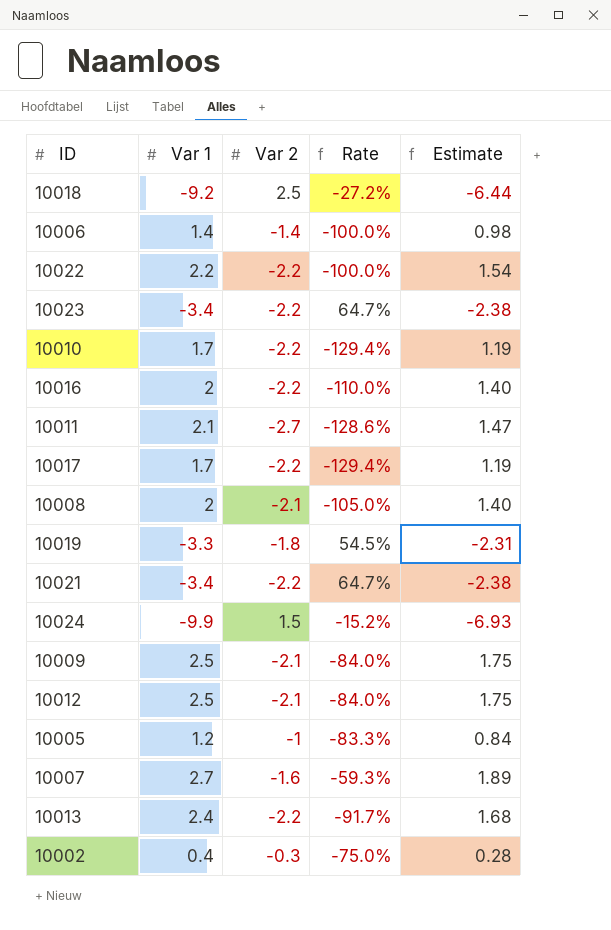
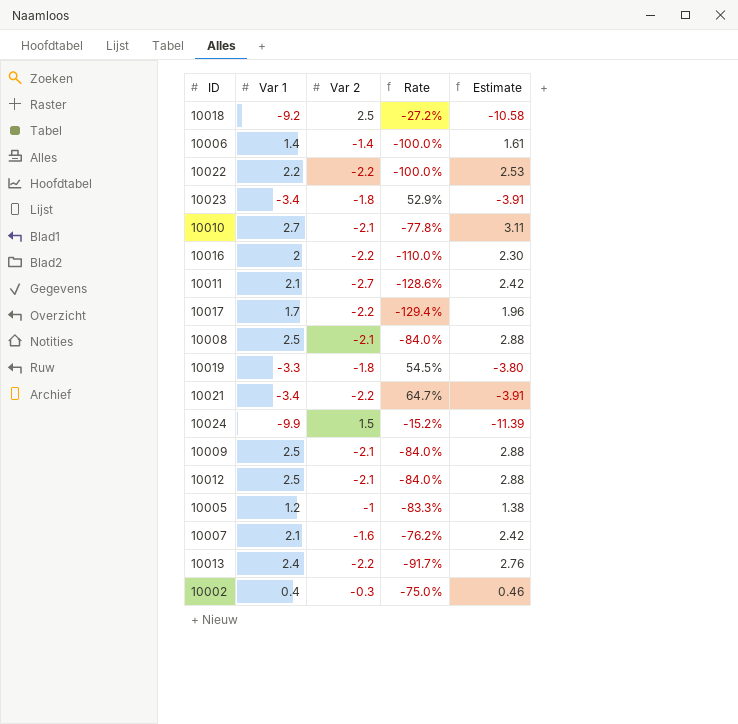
column Estimate | formula: [Var 1] * 0.7 -> [Var 1] * 1.15
10023 | Var 2: -2.2 -> -1.8
10023 | Rate: 64.7% -> 52.9%
10010 | Var 1: 1.7 -> 2.7
10010 | Var 2: -2.2 -> -2.1
10010 | Rate: -129.4% -> -77.8%
10008 | Var 1: 2 -> 2.5
10008 | Rate: -105.0% -> -84.0%
10007 | Var 1: 2.7 -> 2.1
10007 | Rate: -59.3% -> -76.2%

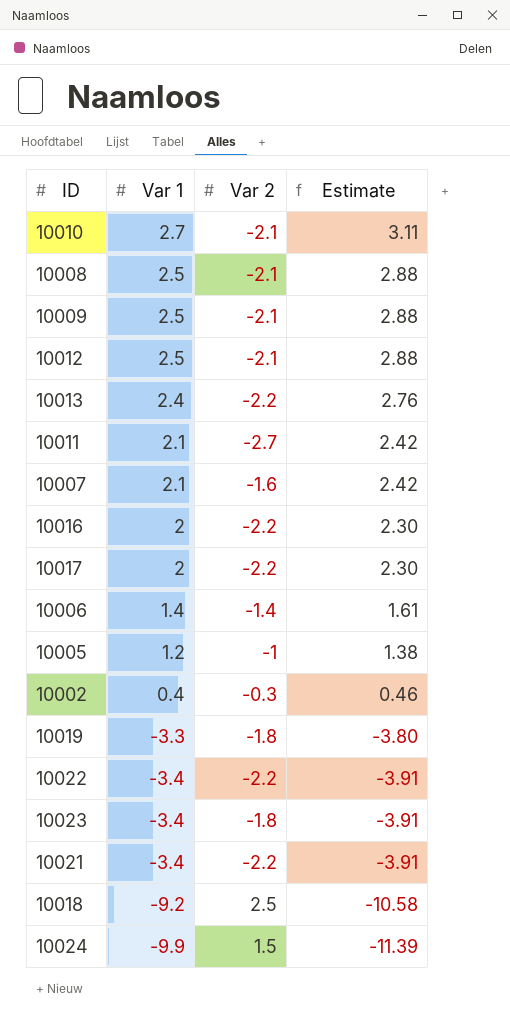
row order: none -> Var 1 descending
column Rate | formula: [Var 2] / [Var 1] -> none
10017 | Var 1: 1.7 -> 2
10017 | Estimate: 1.96 -> 2.30
10022 | Var 1: 2.2 -> -3.4
10022 | Estimate: 2.53 -> -3.91

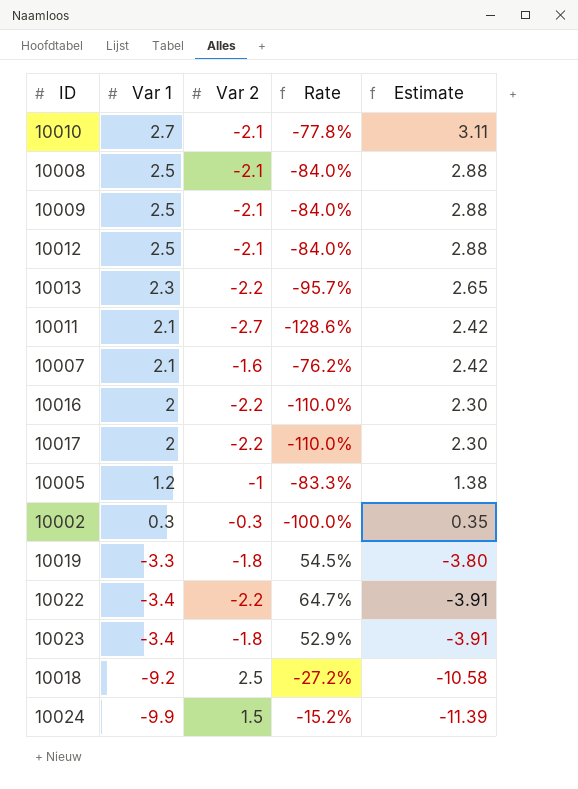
column Rate | formula: none -> [Var 2] / [Var 1]
row 10006: 1.4 | -1.4 | 1.61 -> none
row 10021: -3.4 | -2.2 | -3.91 -> none
10013 | Var 1: 2.4 -> 2.3
10013 | Estimate: 2.76 -> 2.65
10002 | Var 1: 0.4 -> 0.3
10002 | Estimate: 0.46 -> 0.35

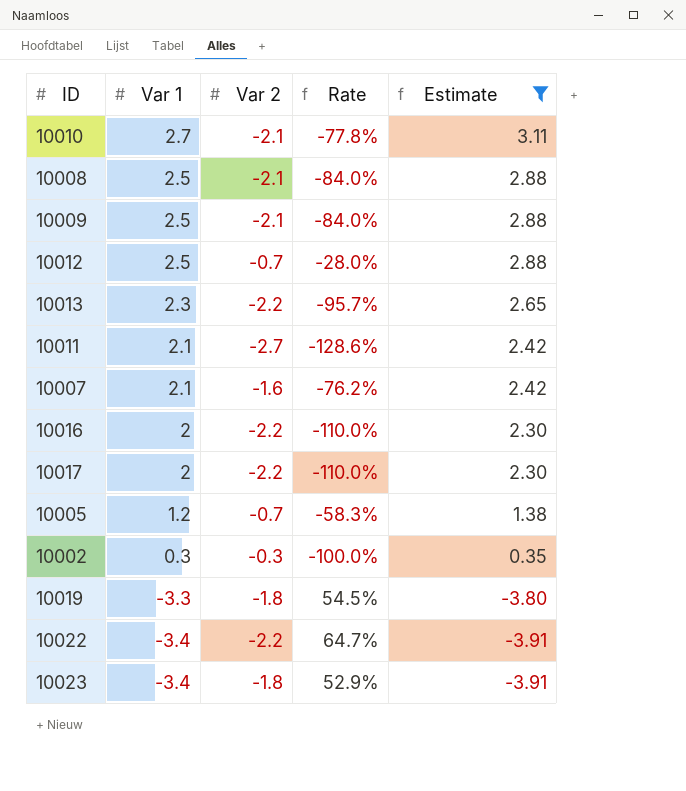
filter: none -> Estimate >= -3.91
10012 | Var 2: -2.1 -> -0.7
10012 | Rate: -84.0% -> -28.0%
10005 | Var 2: -1 -> -0.7
10005 | Rate: -83.3% -> -58.3%

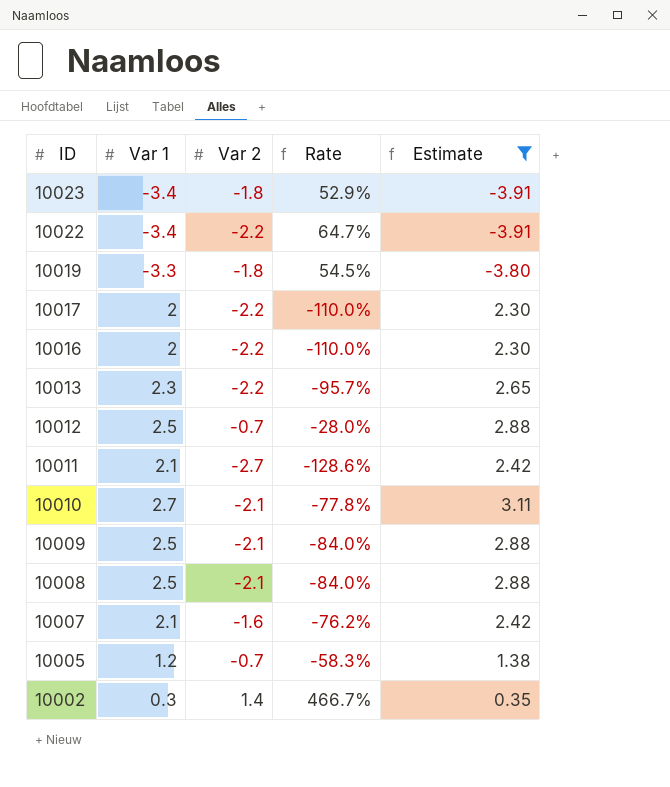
row order: Var 1 descending -> ID descending
10002 | Var 2: -0.3 -> 1.4
10002 | Rate: -100.0% -> 466.7%

